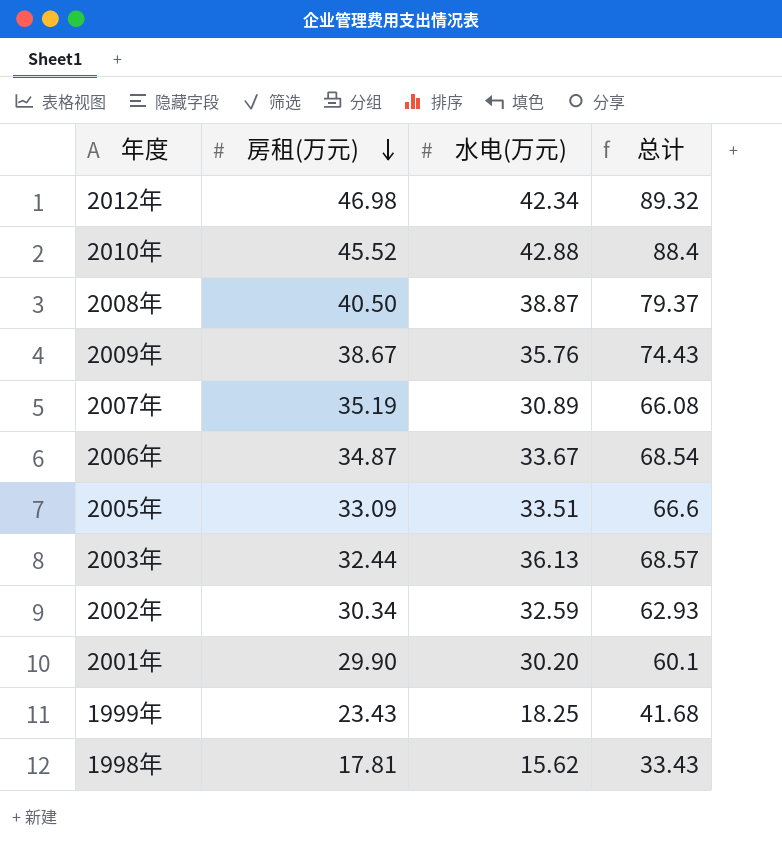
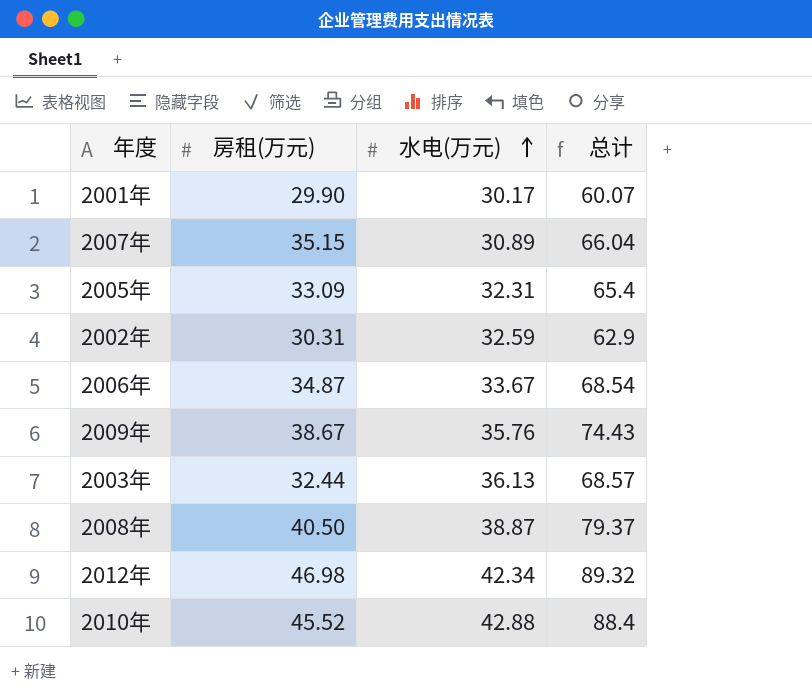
row order: 房租(万元) descending -> 水电(万元) ascending
row 1999年: 23.43 | 18.25 | 41.68 -> none
row 1998年: 17.81 | 15.62 | 33.43 -> none
2001年 | 水电(万元): 30.20 -> 30.17
2001年 | 总计: 60.1 -> 60.07
2007年 | 房租(万元): 35.19 -> 35.15
2007年 | 总计: 66.08 -> 66.04
2005年 | 水电(万元): 33.51 -> 32.31
2005年 | 总计: 66.6 -> 65.4
2002年 | 房租(万元): 30.34 -> 30.31
2002年 | 总计: 62.93 -> 62.9

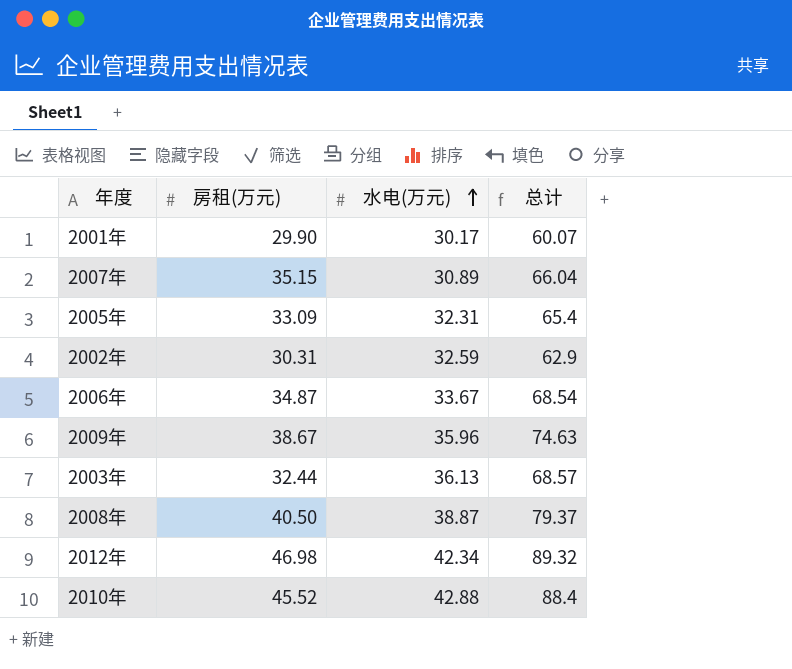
2009年 | 水电(万元): 35.76 -> 35.96
2009年 | 总计: 74.43 -> 74.63

